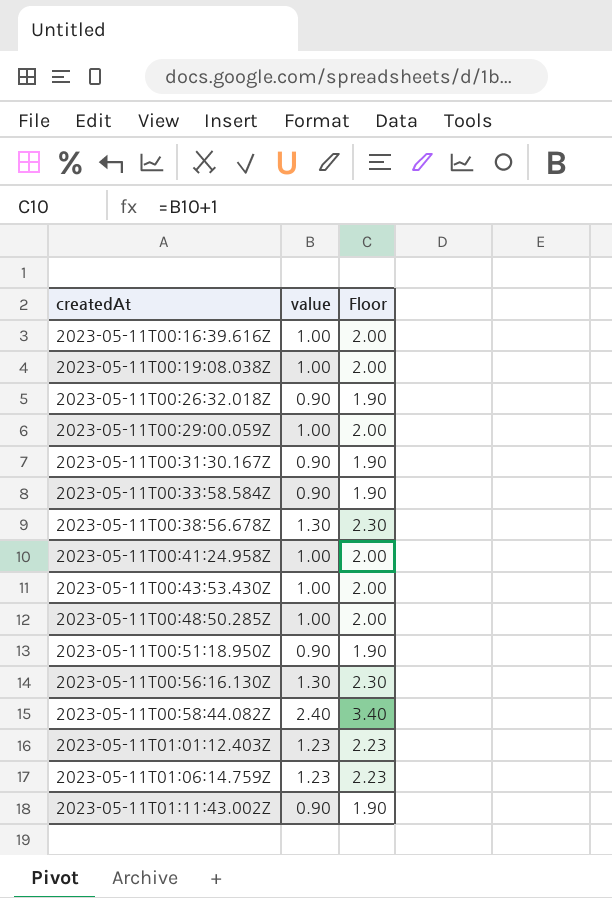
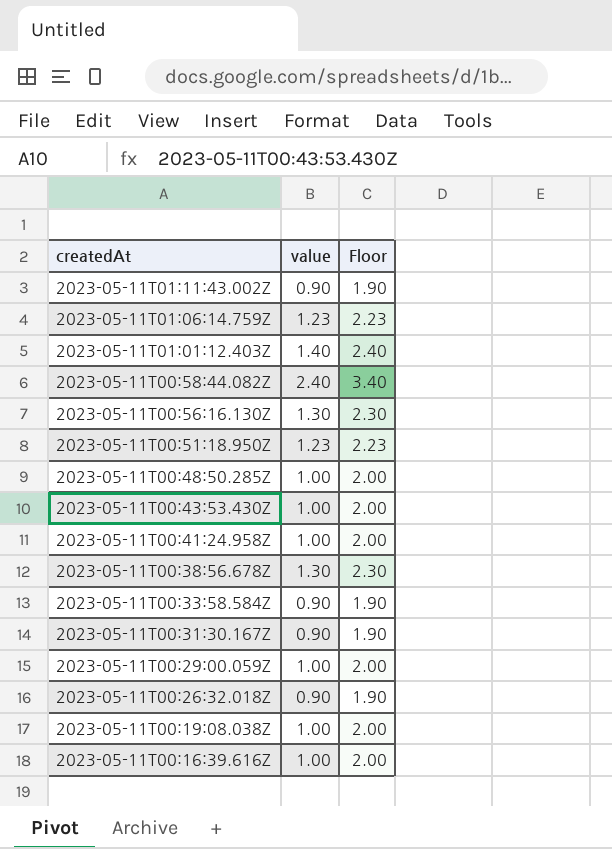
row order: createdAt ascending -> createdAt descending
2023-05-11T01:01:12.403Z | value: 1.23 -> 1.40
2023-05-11T01:01:12.403Z | Floor: 2.23 -> 2.40
2023-05-11T00:51:18.950Z | value: 0.90 -> 1.23
2023-05-11T00:51:18.950Z | Floor: 1.90 -> 2.23

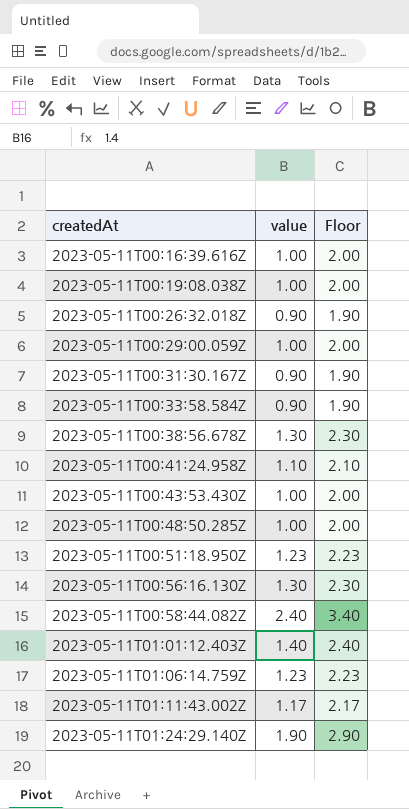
row order: createdAt descending -> createdAt ascending
2023-05-11T00:41:24.958Z | value: 1.00 -> 1.10
2023-05-11T00:41:24.958Z | Floor: 2.00 -> 2.10
2023-05-11T01:11:43.002Z | value: 0.90 -> 1.17
2023-05-11T01:11:43.002Z | Floor: 1.90 -> 2.17
row 2023-05-11T01:24:29.140Z: none -> 1.90 | 2.90

